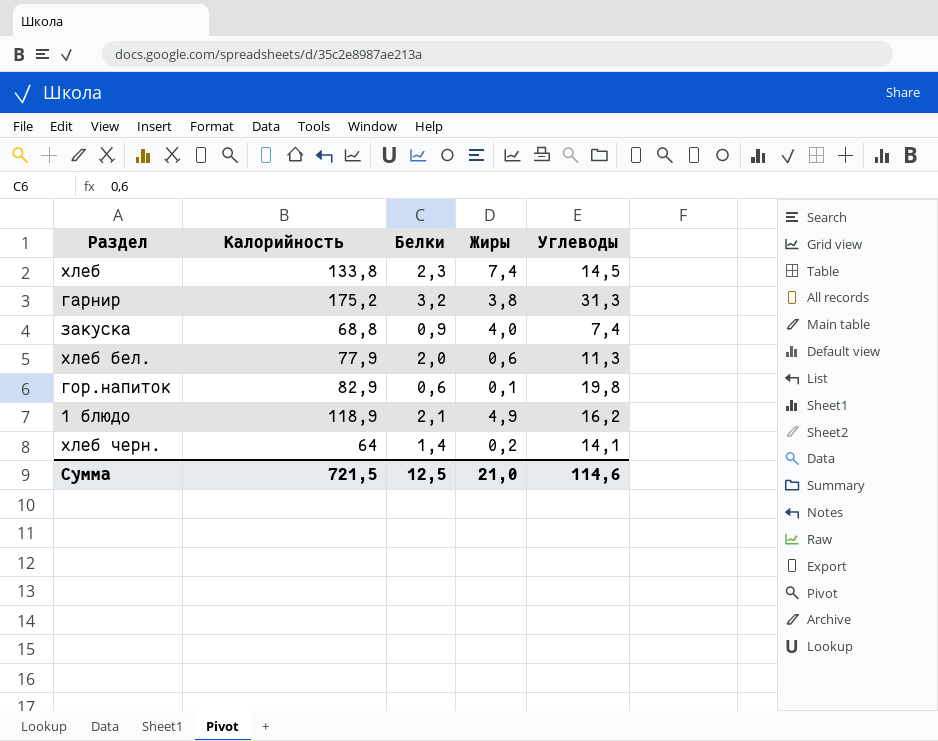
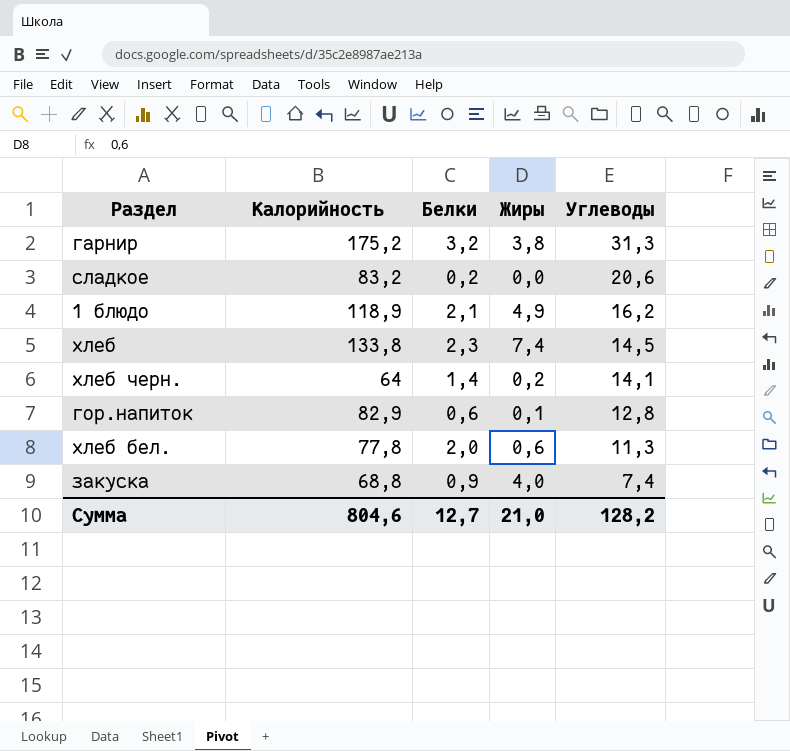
row order: none -> Углеводы descending
row сладкое: none -> 83,2 | 0,2 | 0,0 | 20,6
гор.напиток | Углеводы: 19,8 -> 12,8
хлеб бел. | Калорийность: 77,9 -> 77,8
Сумма | Калорийность: 721,5 -> 804,6
Сумма | Белки: 12,5 -> 12,7
Сумма | Углеводы: 114,6 -> 128,2

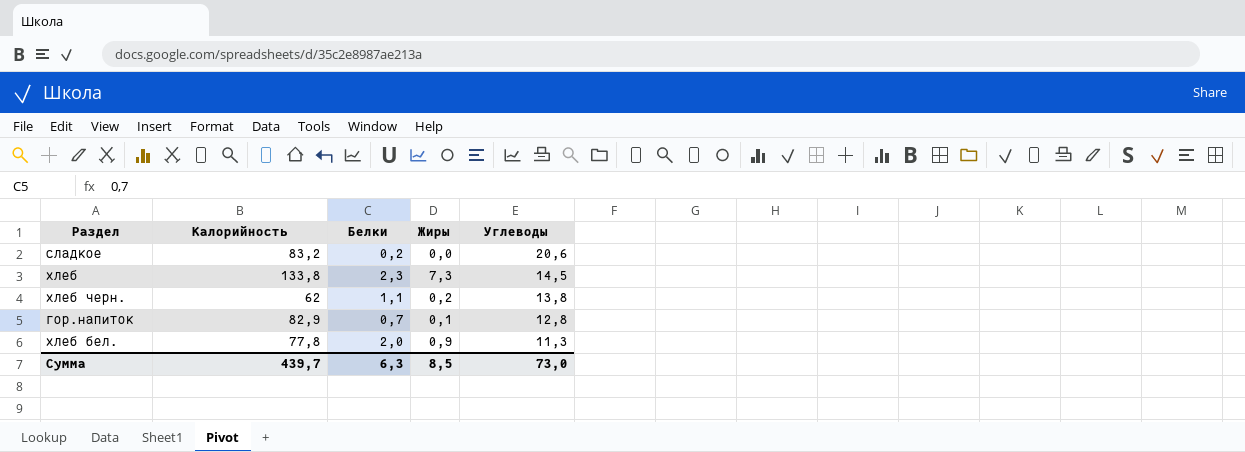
row гарнир: 175,2 | 3,2 | 3,8 | 31,3 -> none
row 1 блюдо: 118,9 | 2,1 | 4,9 | 16,2 -> none
row закуска: 68,8 | 0,9 | 4,0 | 7,4 -> none
хлеб | Жиры: 7,4 -> 7,3
хлеб черн. | Калорийность: 64 -> 62
хлеб черн. | Белки: 1,4 -> 1,1
хлеб черн. | Углеводы: 14,1 -> 13,8
гор.напиток | Белки: 0,6 -> 0,7
хлеб бел. | Жиры: 0,6 -> 0,9
Сумма | Калорийность: 804,6 -> 439,7
Сумма | Белки: 12,7 -> 6,3
Сумма | Жиры: 21,0 -> 8,5
Сумма | Углеводы: 128,2 -> 73,0

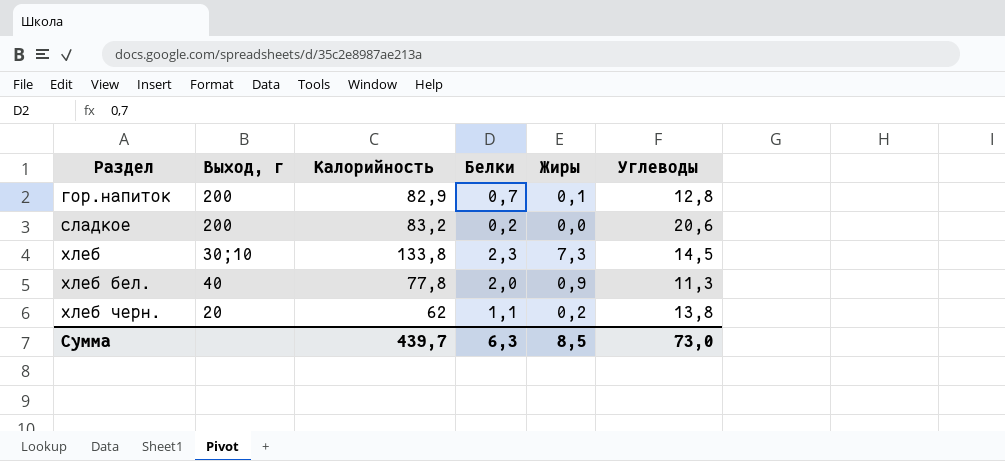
row order: Углеводы descending -> Раздел ascending
column Выход, г | position: none -> 2

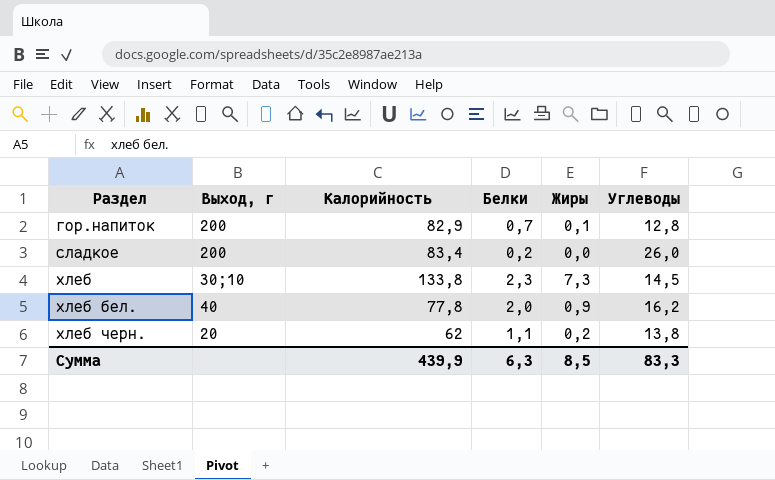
сладкое | Калорийность: 83,2 -> 83,4
сладкое | Углеводы: 20,6 -> 26,0
хлеб бел. | Углеводы: 11,3 -> 16,2
Сумма | Калорийность: 439,7 -> 439,9
Сумма | Углеводы: 73,0 -> 83,3

